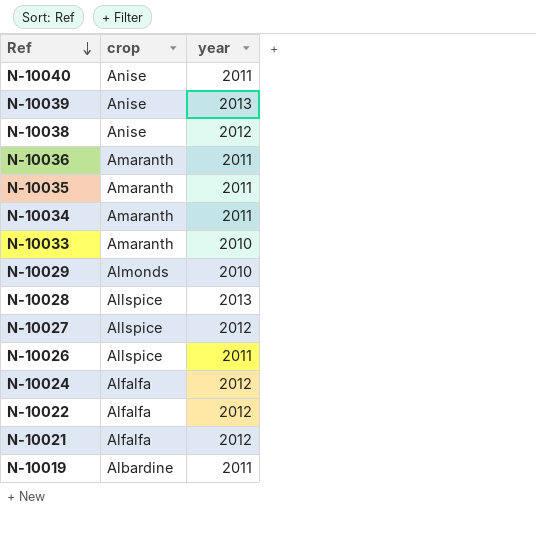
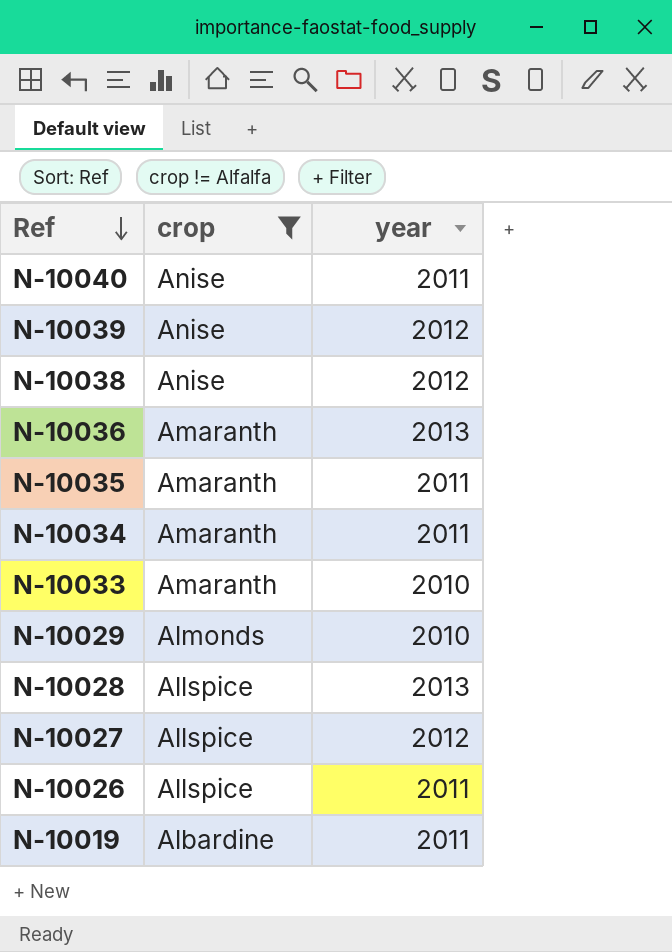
filter: none -> crop != Alfalfa
N-10039 | year: 2013 -> 2012
N-10036 | year: 2011 -> 2013

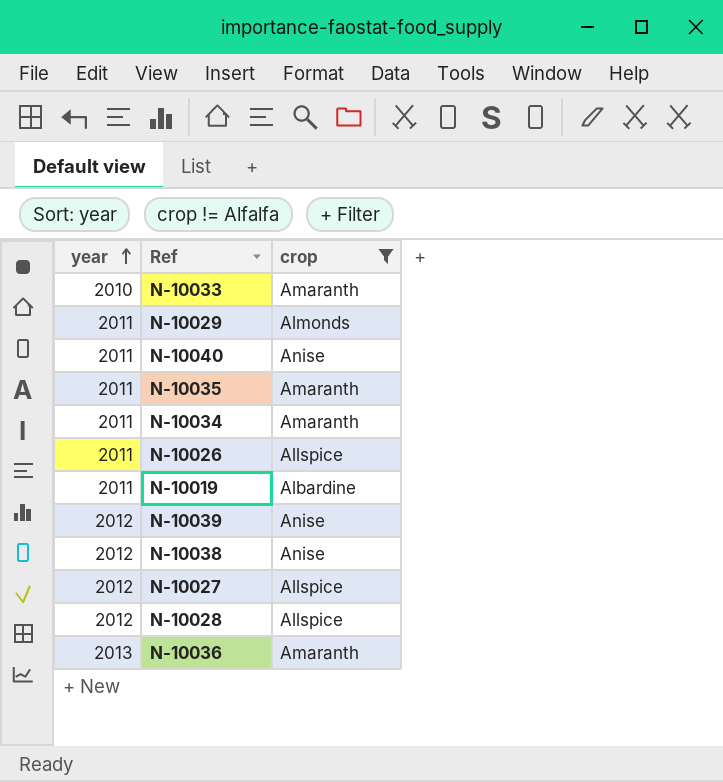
row order: Ref descending -> year ascending
column year | position: 3 -> 1
N-10029 | year: 2010 -> 2011
N-10028 | year: 2013 -> 2012

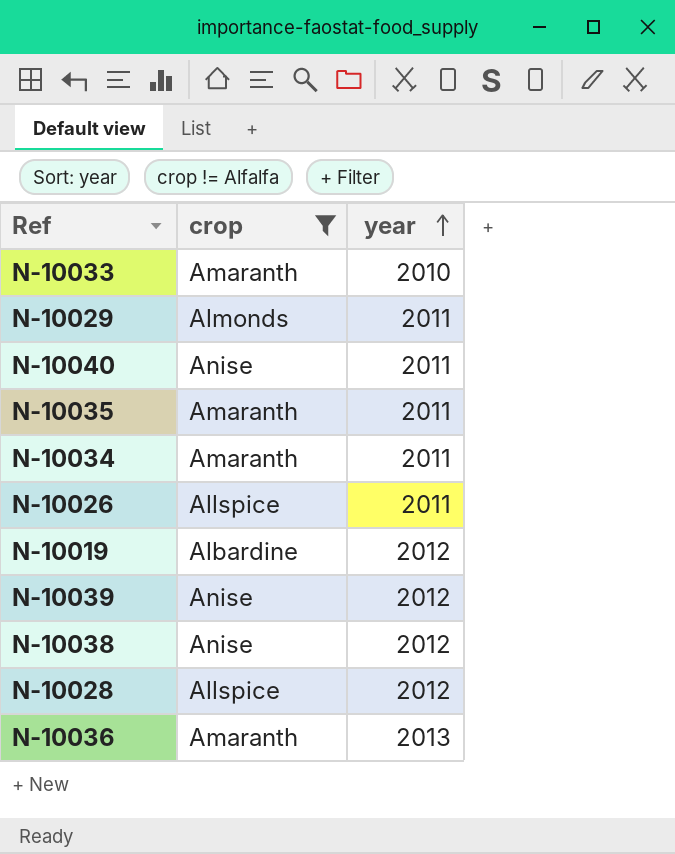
column year | position: 1 -> 3
row N-10027: 2012 | Allspice -> none
N-10019 | year: 2011 -> 2012

